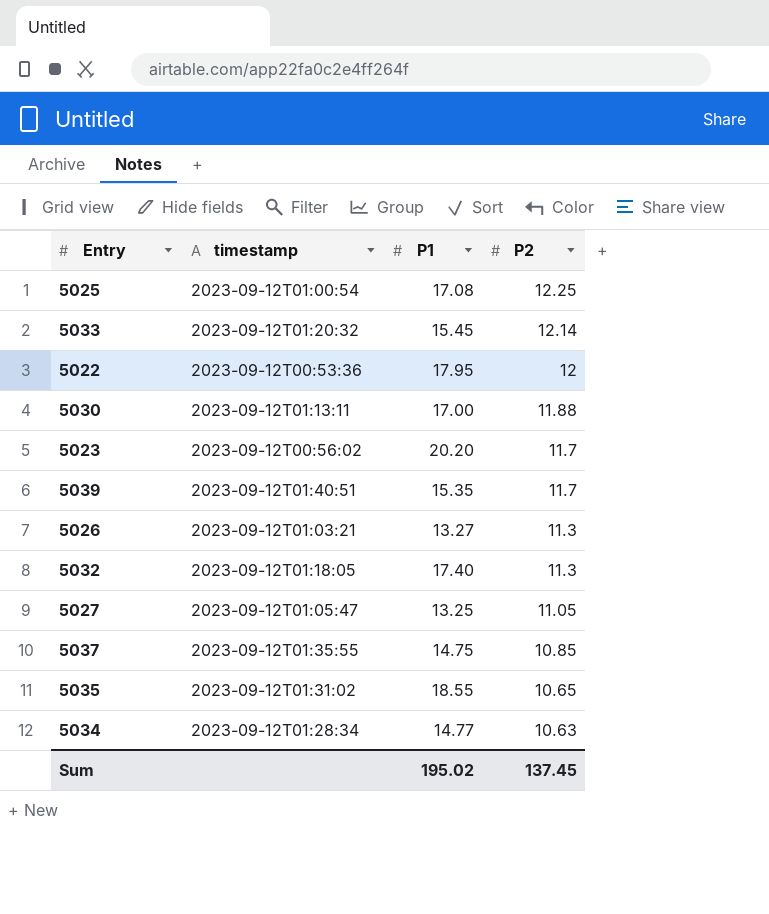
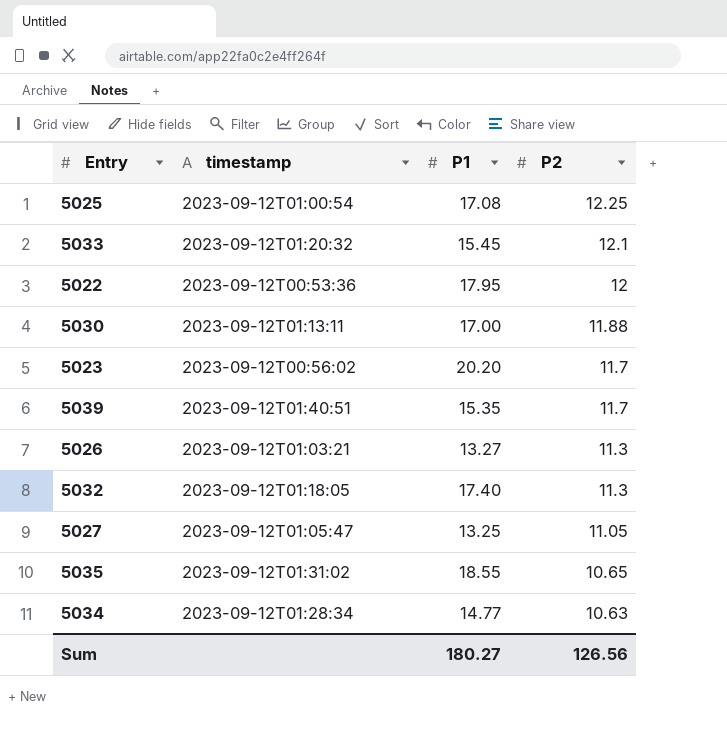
row 5037: 2023-09-12T01:35:55 | 14.75 | 10.85 -> none
5033 | P2: 12.14 -> 12.1
Sum | P1: 195.02 -> 180.27
Sum | P2: 137.45 -> 126.56

